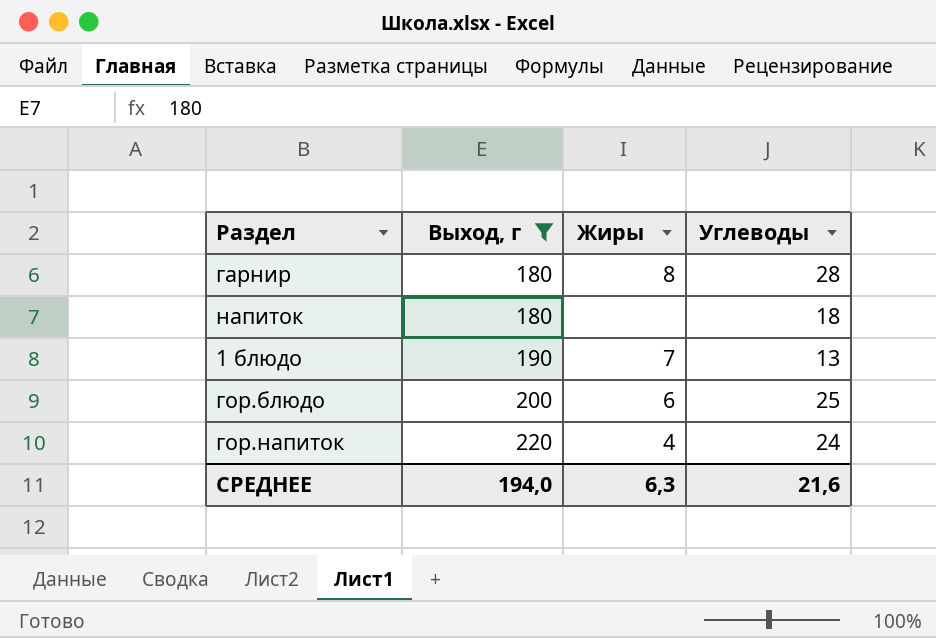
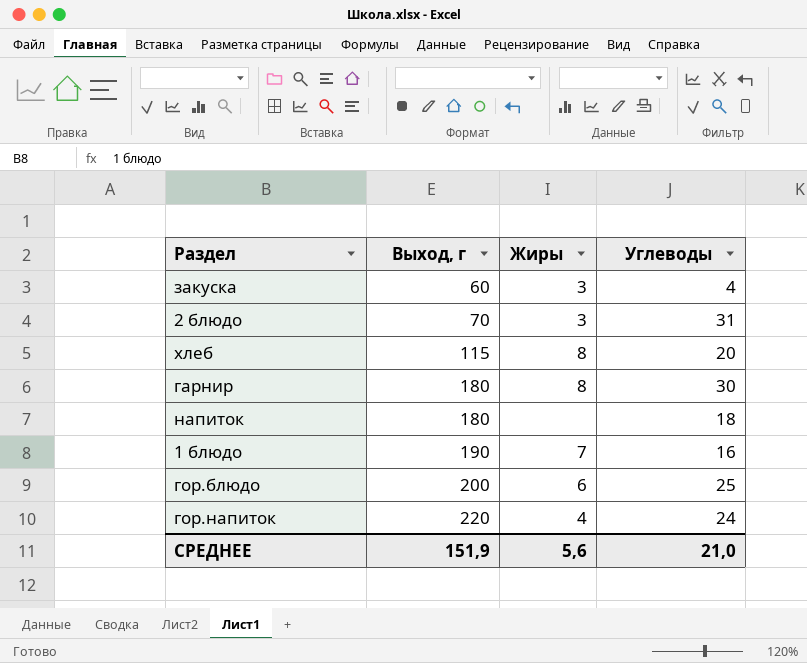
filter: Выход, г >= 180 -> none
гарнир | Углеводы: 28 -> 30
1 блюдо | Углеводы: 13 -> 16
СРЕДНЕЕ | Выход, г: 194,0 -> 151,9
СРЕДНЕЕ | Жиры: 6,3 -> 5,6
СРЕДНЕЕ | Углеводы: 21,6 -> 21,0

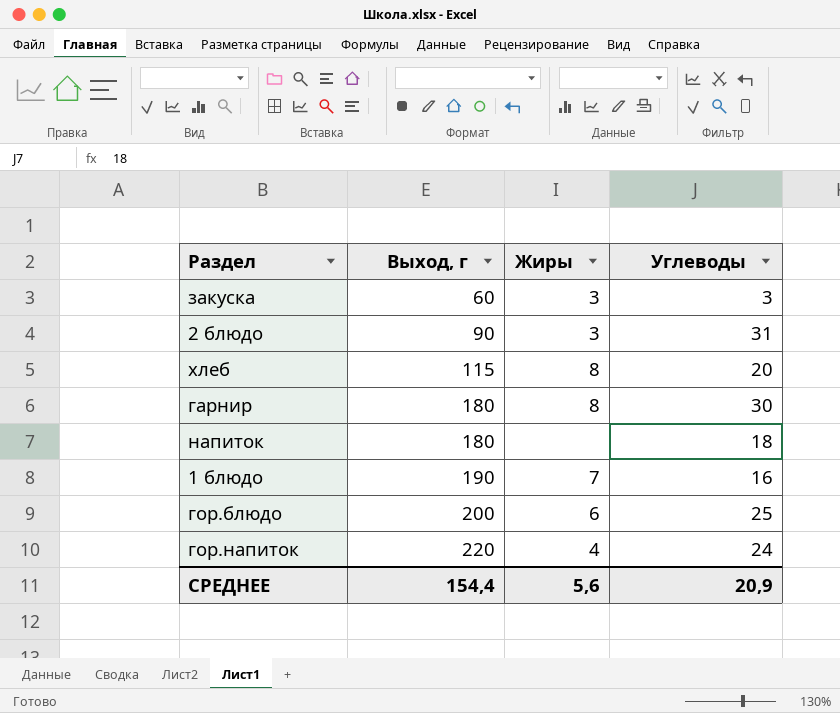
закуска | Углеводы: 4 -> 3
2 блюдо | Выход, г: 70 -> 90
СРЕДНЕЕ | Выход, г: 151,9 -> 154,4
СРЕДНЕЕ | Углеводы: 21,0 -> 20,9

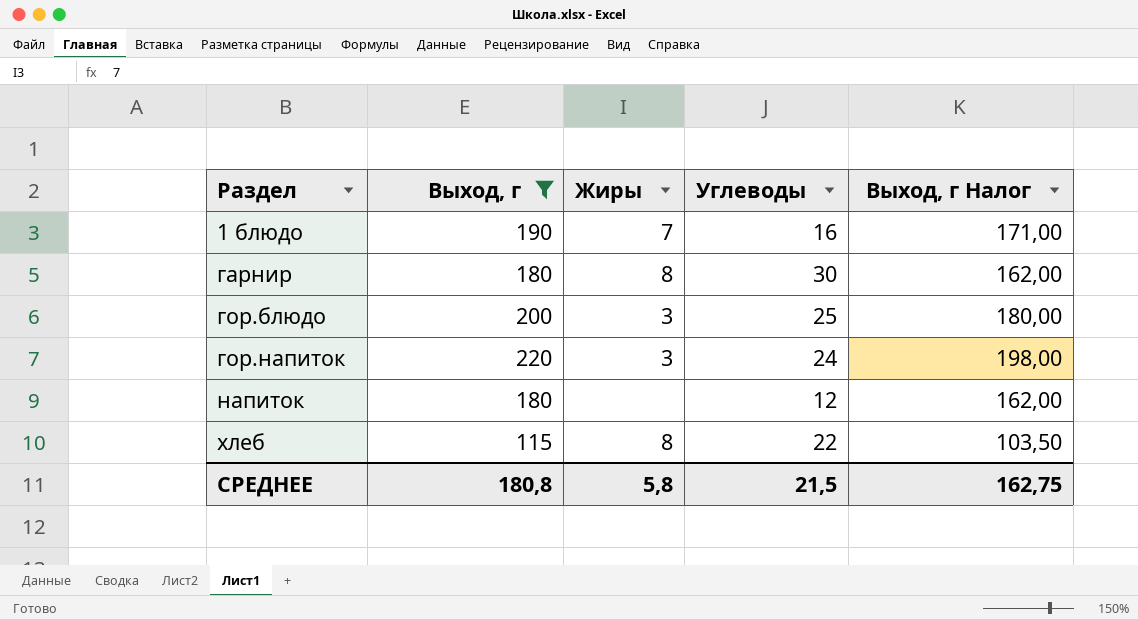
filter: none -> Выход, г >= 115
row order: Выход, г ascending -> Раздел ascending
column Выход, г Налог | formula: none -> [Выход, г] * 0,9
гор.блюдо | Жиры: 6 -> 3
гор.напиток | Жиры: 4 -> 3
напиток | Углеводы: 18 -> 12
хлеб | Углеводы: 20 -> 22
СРЕДНЕЕ | Выход, г: 154,4 -> 180,8
СРЕДНЕЕ | Жиры: 5,6 -> 5,8
СРЕДНЕЕ | Углеводы: 20,9 -> 21,5

